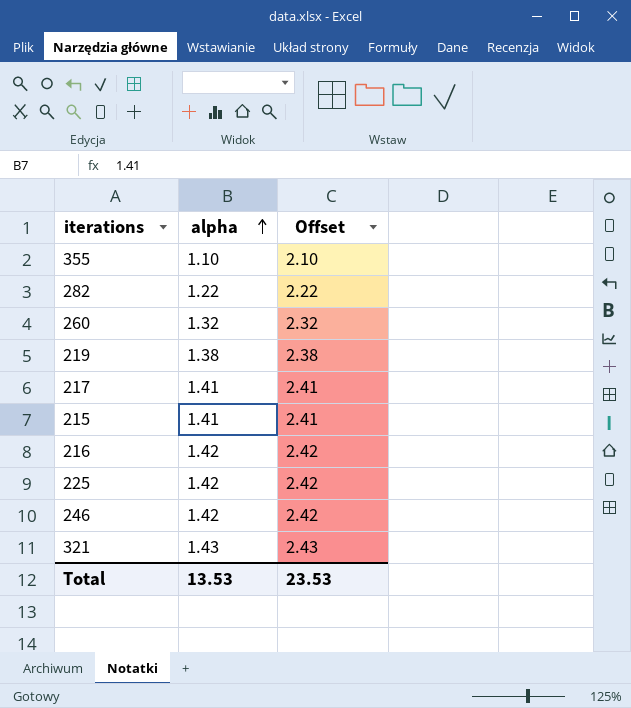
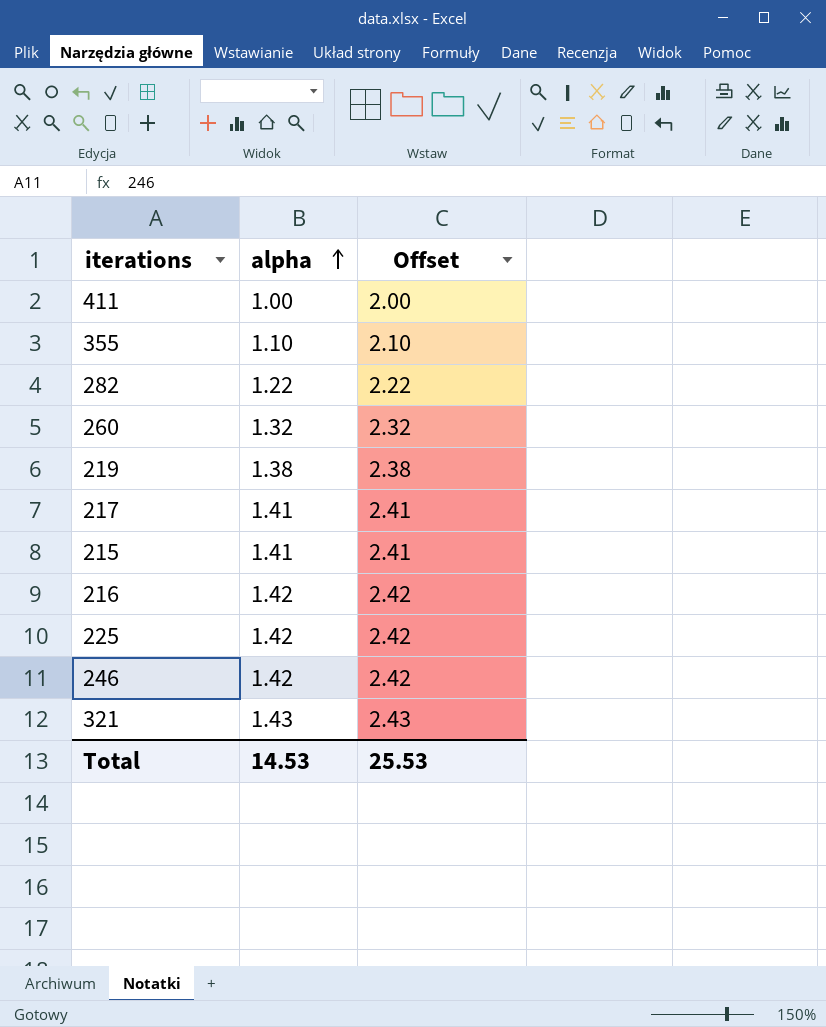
row 411: none -> 1.00 | 2.00
Total | alpha: 13.53 -> 14.53
Total | Offset: 23.53 -> 25.53

